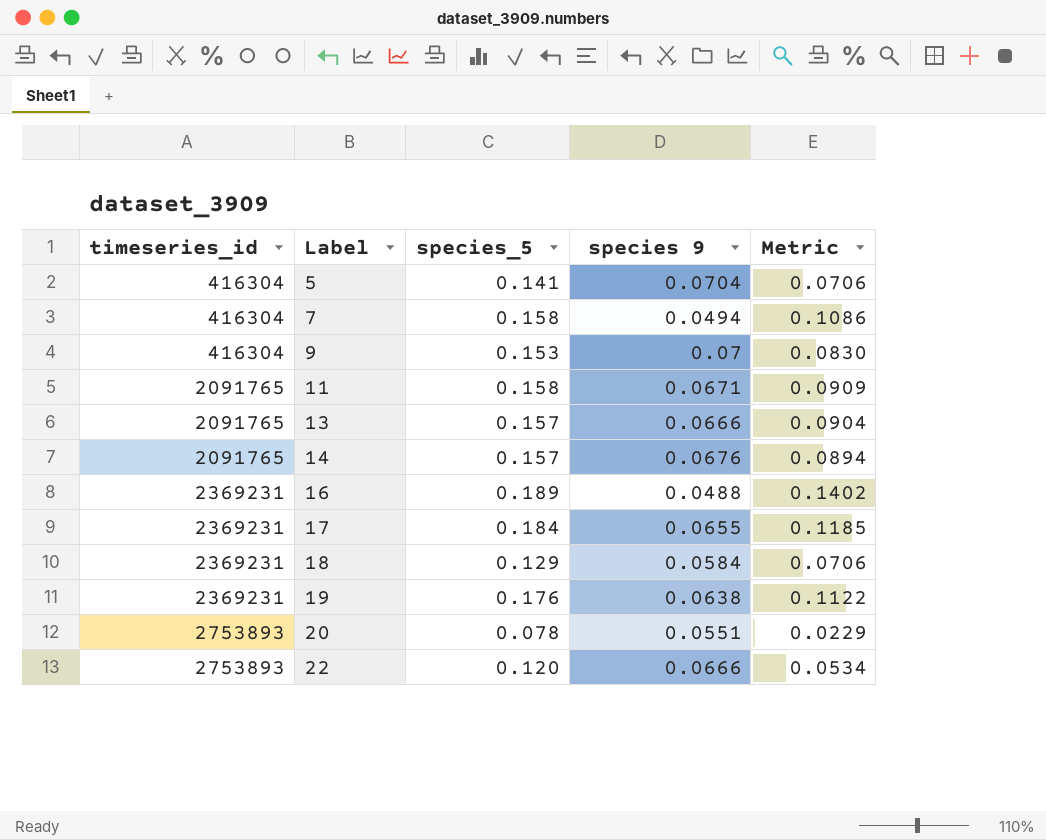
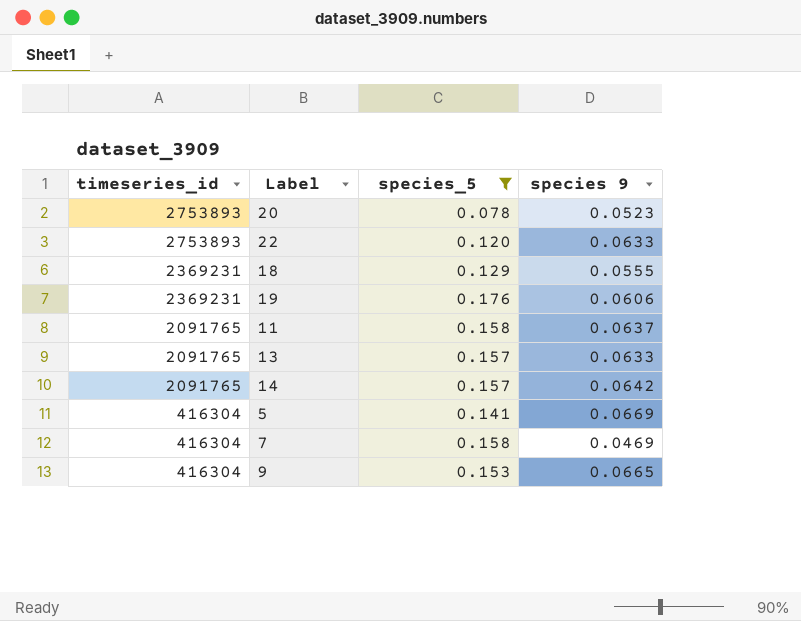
filter: none -> species_5 <= 0.176
row order: timeseries_id ascending -> timeseries_id descending
column Metric | formula: [species_5] - [species 9] -> none
20 | species 9: 0.0551 -> 0.0523
22 | species 9: 0.0666 -> 0.0633
18 | species 9: 0.0584 -> 0.0555
19 | species 9: 0.0638 -> 0.0606
11 | species 9: 0.0671 -> 0.0637
13 | species 9: 0.0666 -> 0.0633
14 | species 9: 0.0676 -> 0.0642
5 | species 9: 0.0704 -> 0.0669
7 | species 9: 0.0494 -> 0.0469
9 | species 9: 0.07 -> 0.0665

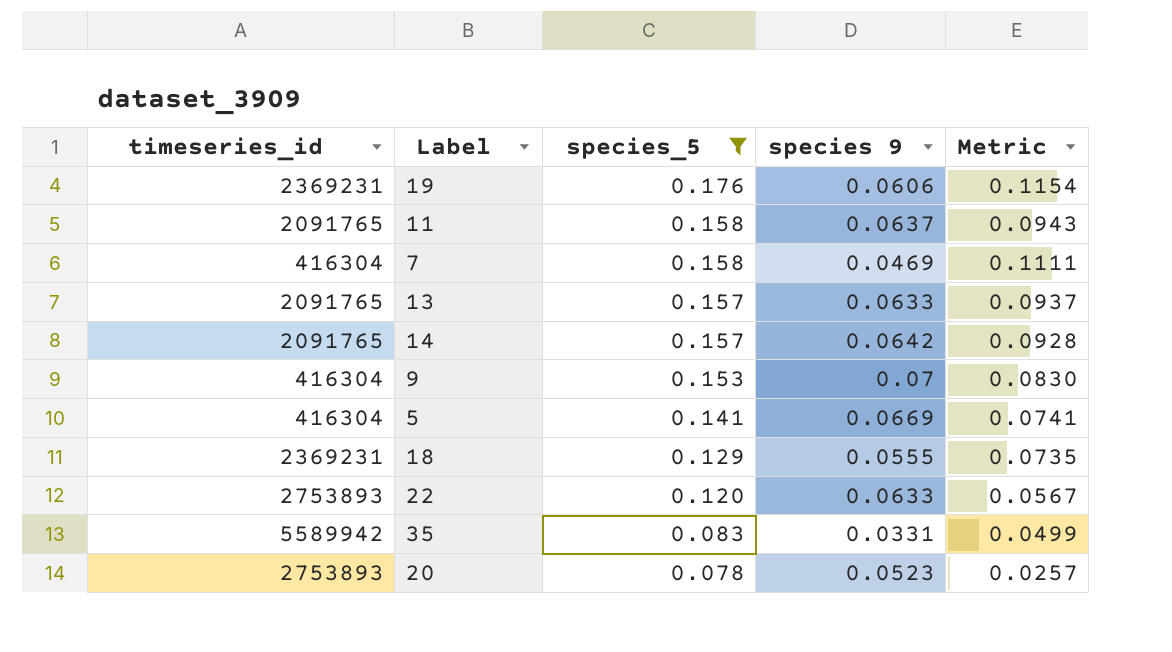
row order: timeseries_id descending -> species_5 descending
column Metric | formula: none -> [species_5] - [species 9]
9 | species 9: 0.0665 -> 0.07
row 35: none -> 5589942 | 0.083 | 0.0331 | 0.0499

